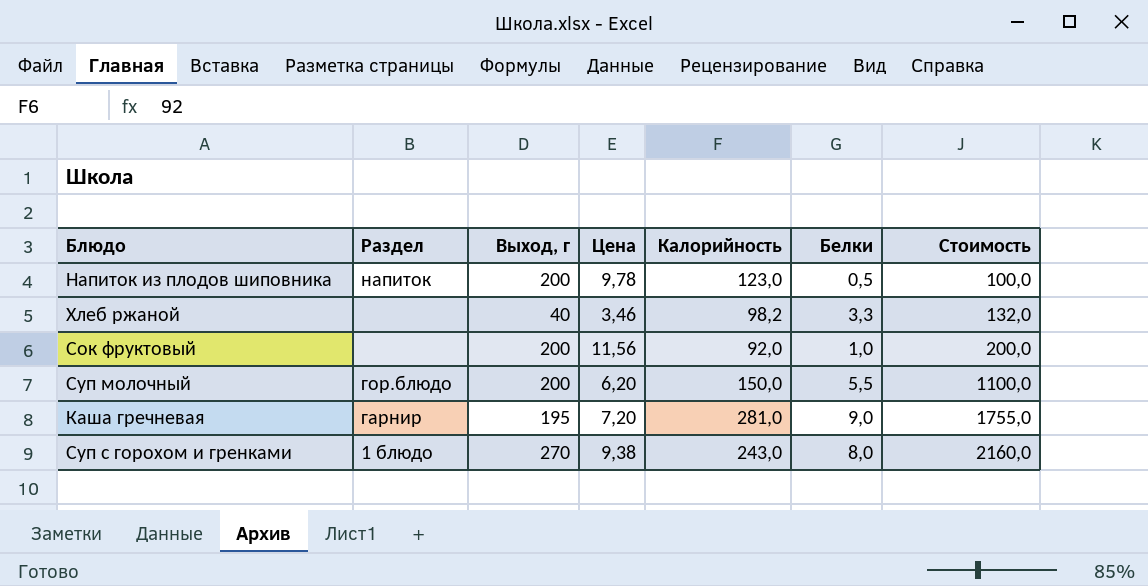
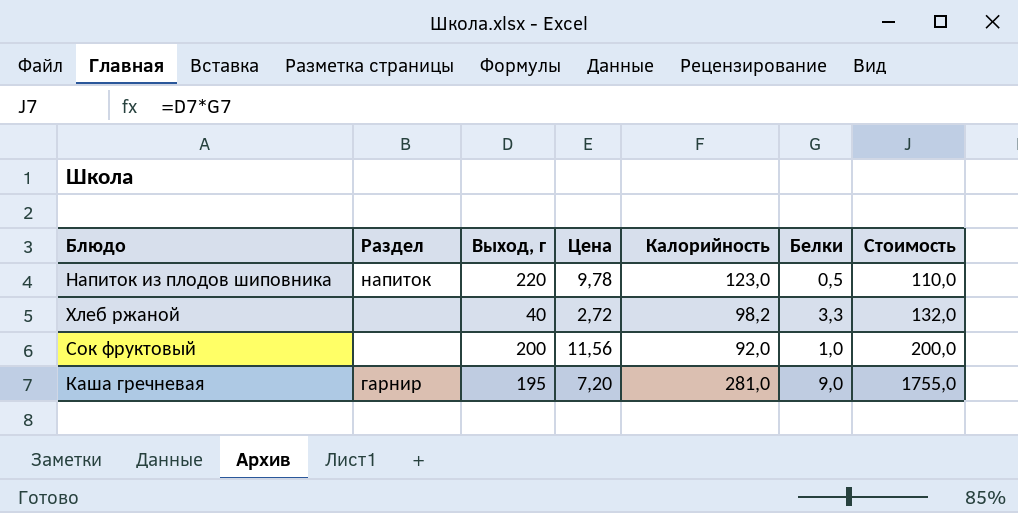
row Суп молочный: гор.блюдо | 200 | 6,20 | 150,0 | 5,5 | 1100,0 -> none
row Суп с горохом и гренками: 1 блюдо | 270 | 9,38 | 243,0 | 8,0 | 2160,0 -> none
Напиток из плодов шиповника | Выход, г: 200 -> 220
Напиток из плодов шиповника | Стоимость: 100,0 -> 110,0
Хлеб ржаной | Цена: 3,46 -> 2,72

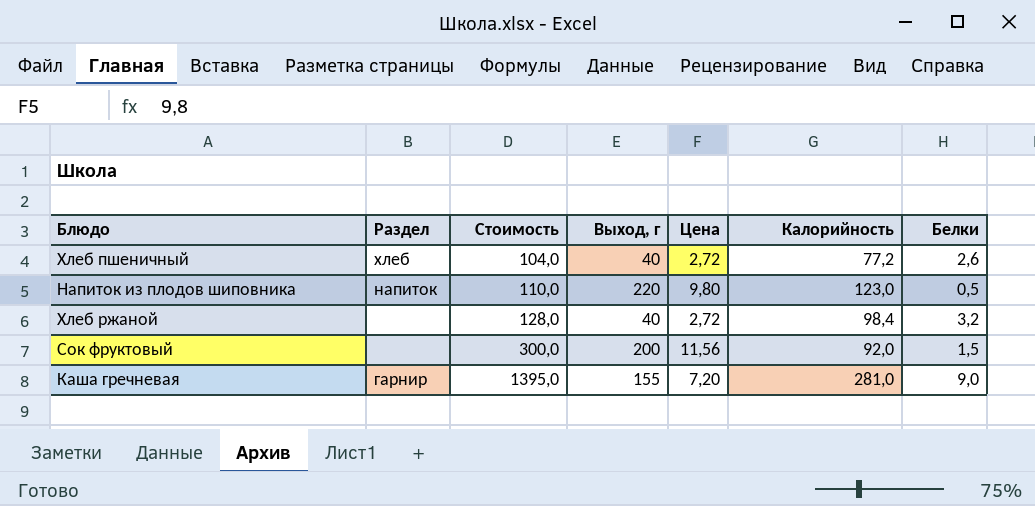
column Стоимость | position: 7 -> 3
row Хлеб пшеничный: none -> хлеб | 104,0 | 40 | 2,72 | 77,2 | 2,6
Напиток из плодов шиповника | Цена: 9,78 -> 9,80
Хлеб ржаной | Стоимость: 132,0 -> 128,0
Хлеб ржаной | Калорийность: 98,2 -> 98,4
Хлеб ржаной | Белки: 3,3 -> 3,2
Сок фруктовый | Стоимость: 200,0 -> 300,0
Сок фруктовый | Белки: 1,0 -> 1,5
Каша гречневая | Стоимость: 1755,0 -> 1395,0
Каша гречневая | Выход, г: 195 -> 155

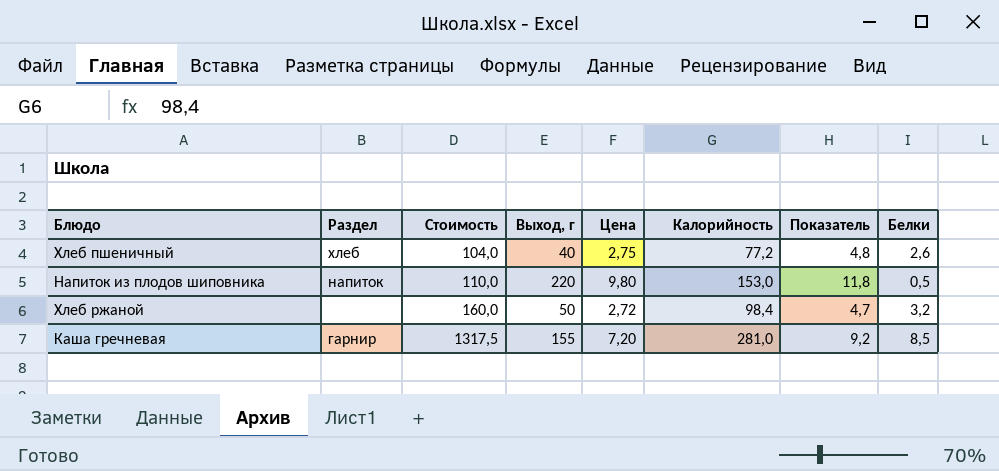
column Показатель | formula: none -> [Цена] + 2
row Сок фруктовый: none | 300,0 | 200 | 11,56 | 92,0 | 1,5 -> none
Хлеб пшеничный | Цена: 2,72 -> 2,75
Напиток из плодов шиповника | Калорийность: 123,0 -> 153,0
Хлеб ржаной | Стоимость: 128,0 -> 160,0
Хлеб ржаной | Выход, г: 40 -> 50
Каша гречневая | Стоимость: 1395,0 -> 1317,5
Каша гречневая | Белки: 9,0 -> 8,5

